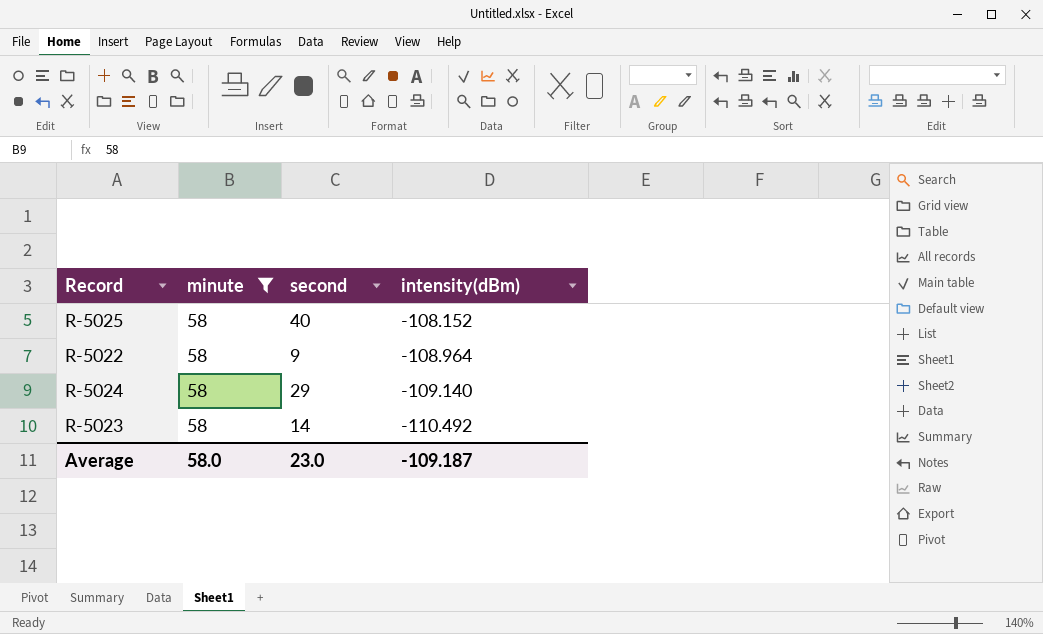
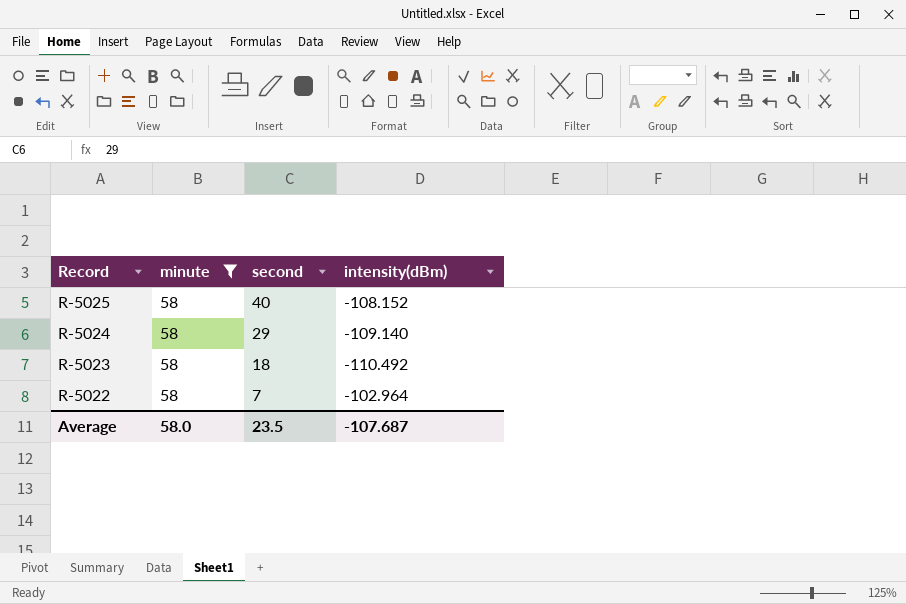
row order: intensity(dBm) descending -> Record descending
R-5023 | second: 14 -> 18
R-5022 | second: 9 -> 7
R-5022 | intensity(dBm): -108.964 -> -102.964
Average | second: 23.0 -> 23.5
Average | intensity(dBm): -109.187 -> -107.687

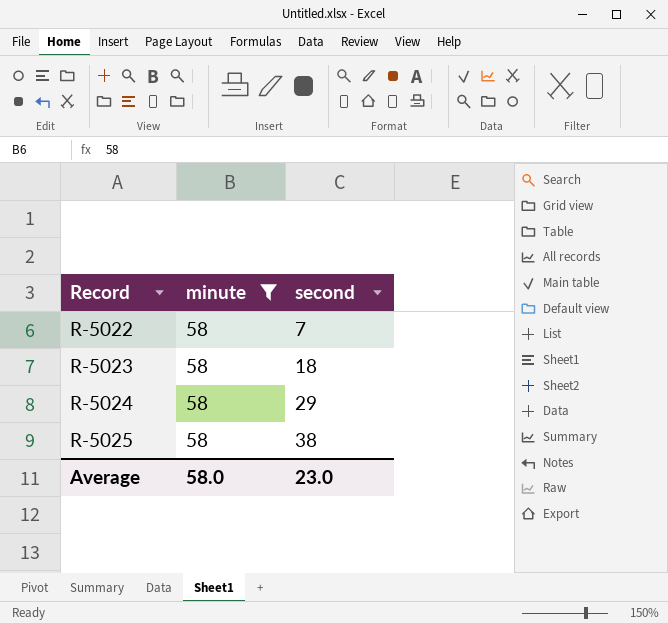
row order: Record descending -> Record ascending
column intensity(dBm) | position: 4 -> none
R-5025 | second: 40 -> 38
Average | second: 23.5 -> 23.0

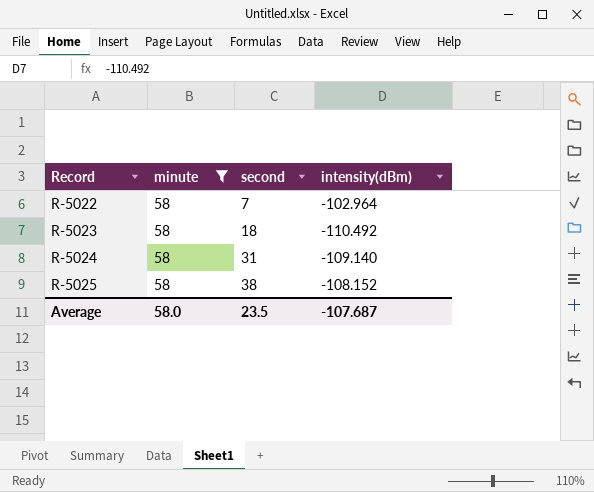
column intensity(dBm) | position: none -> 4
R-5024 | second: 29 -> 31
Average | second: 23.0 -> 23.5

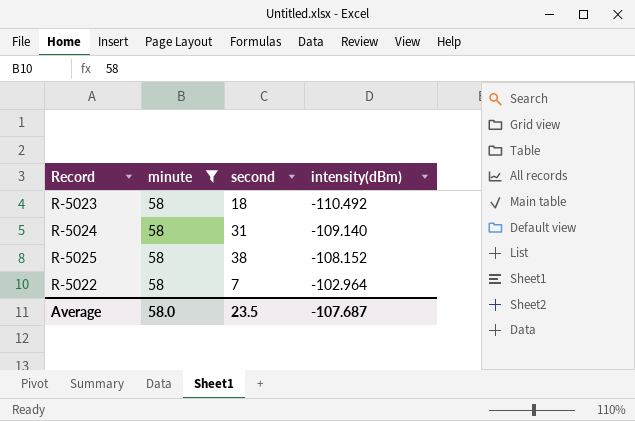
row order: Record ascending -> intensity(dBm) ascending

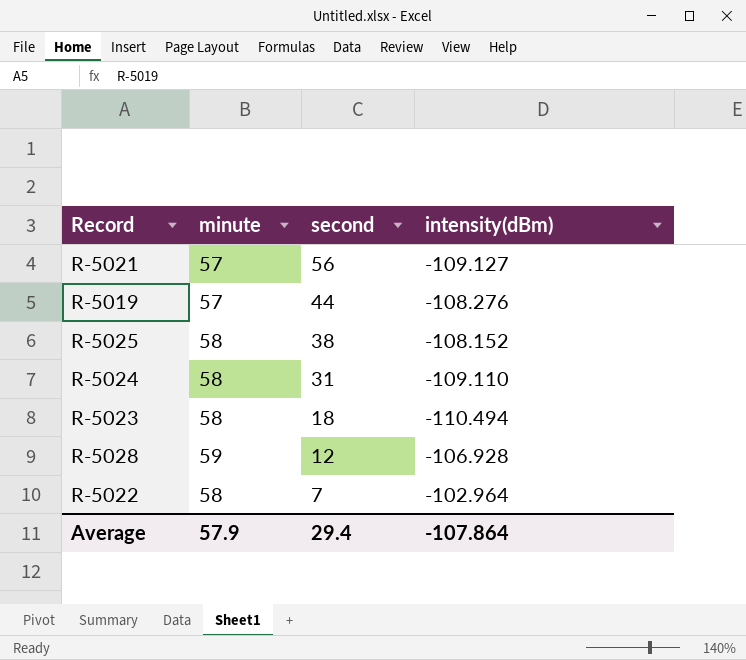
filter: minute = 58 -> none
row order: intensity(dBm) ascending -> second descending
R-5024 | intensity(dBm): -109.140 -> -109.110
R-5023 | intensity(dBm): -110.492 -> -110.494
Average | minute: 58.0 -> 57.9
Average | second: 23.5 -> 29.4
Average | intensity(dBm): -107.687 -> -107.864

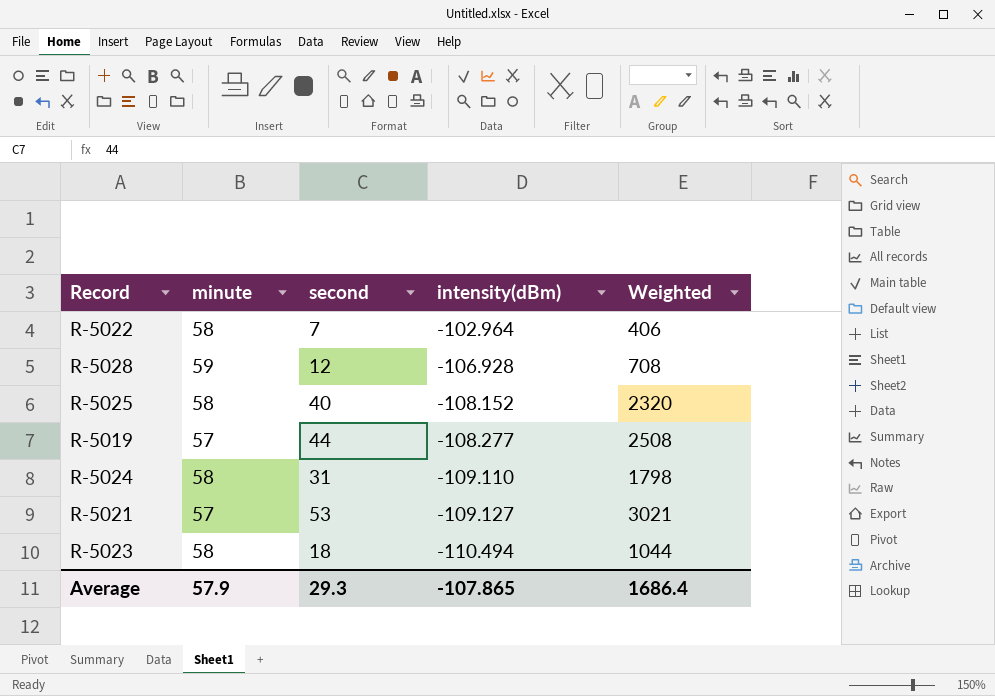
row order: second descending -> intensity(dBm) descending
column Weighted | formula: none -> [minute] * [second]
R-5025 | second: 38 -> 40
R-5019 | intensity(dBm): -108.276 -> -108.277
R-5021 | second: 56 -> 53
Average | second: 29.4 -> 29.3
Average | intensity(dBm): -107.864 -> -107.865

